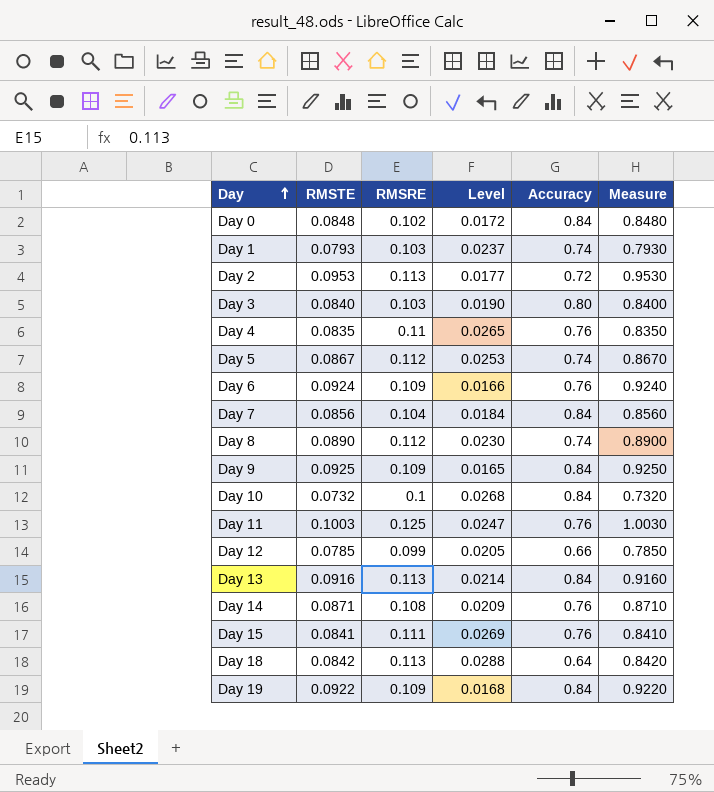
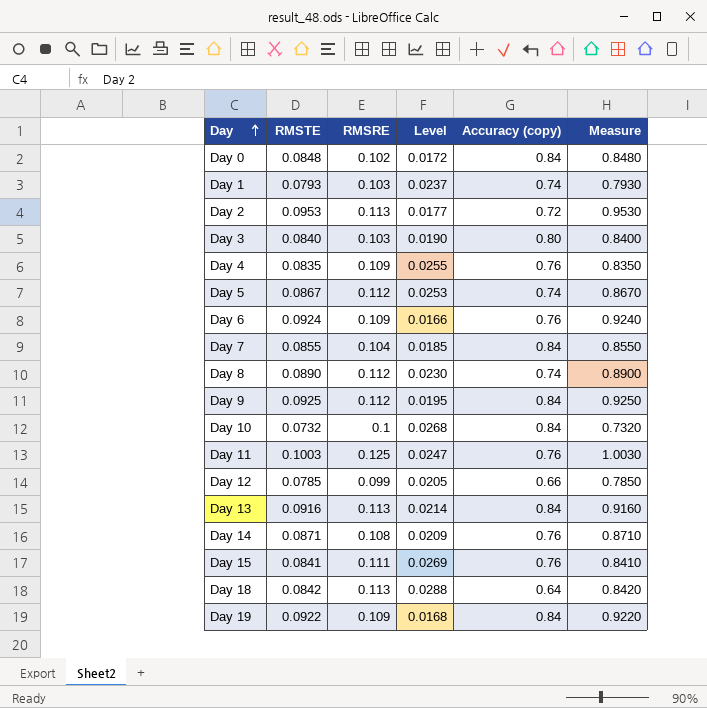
column name: Accuracy -> Accuracy (copy)
Day 4 | RMSRE: 0.11 -> 0.109
Day 4 | Level: 0.0265 -> 0.0255
Day 7 | RMSTE: 0.0856 -> 0.0855
Day 7 | Level: 0.0184 -> 0.0185
Day 7 | Measure: 0.8560 -> 0.8550
Day 9 | RMSRE: 0.109 -> 0.112
Day 9 | Level: 0.0165 -> 0.0195

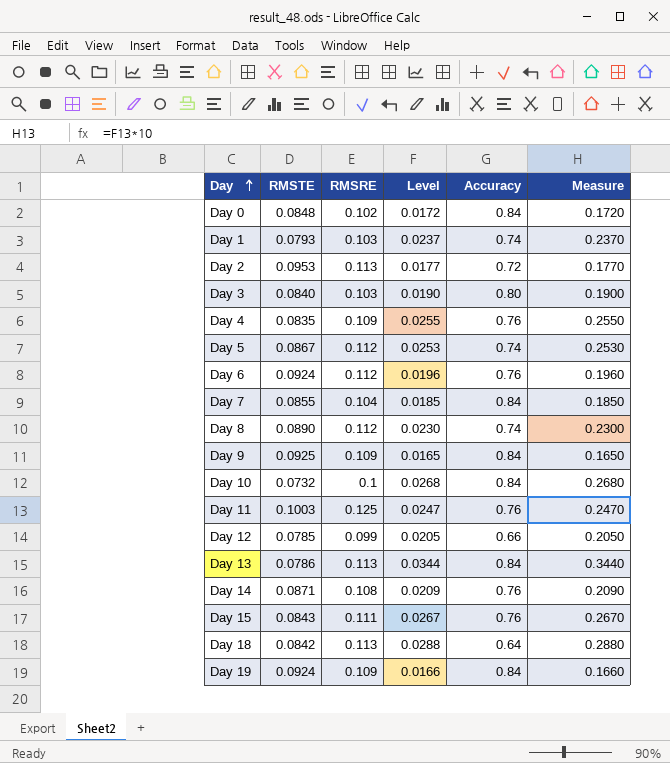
column name: Accuracy (copy) -> Accuracy
column Measure | formula: [RMSTE] * 10 -> [Level] * 10
Day 6 | RMSRE: 0.109 -> 0.112
Day 6 | Level: 0.0166 -> 0.0196
Day 9 | RMSRE: 0.112 -> 0.109
Day 9 | Level: 0.0195 -> 0.0165
Day 13 | RMSTE: 0.0916 -> 0.0786
Day 13 | Level: 0.0214 -> 0.0344
Day 15 | RMSTE: 0.0841 -> 0.0843
Day 15 | Level: 0.0269 -> 0.0267
Day 19 | RMSTE: 0.0922 -> 0.0924
Day 19 | Level: 0.0168 -> 0.0166

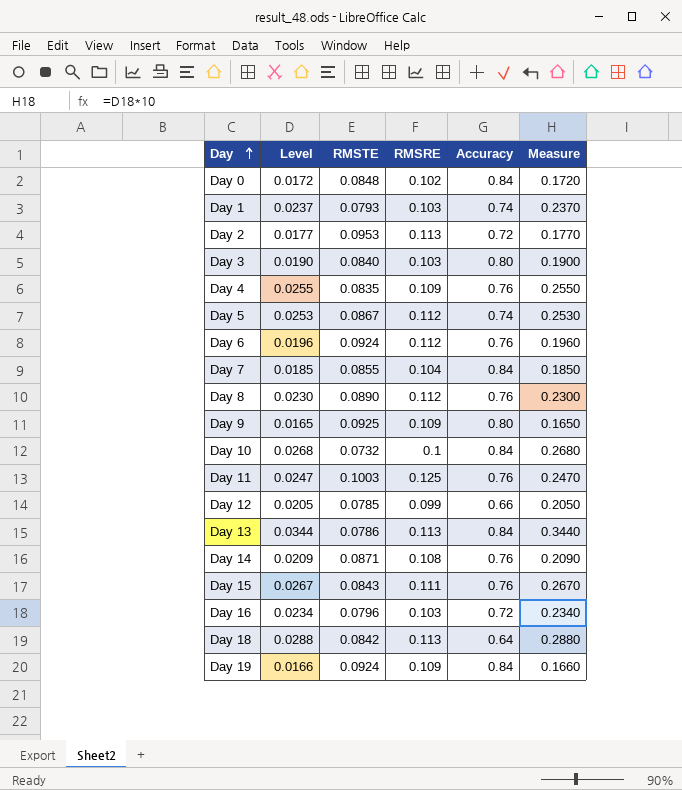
column Level | position: 4 -> 2
Day 8 | Accuracy: 0.74 -> 0.76
Day 9 | Accuracy: 0.84 -> 0.80
row Day 16: none -> 0.0234 | 0.0796 | 0.103 | 0.72 | 0.2340

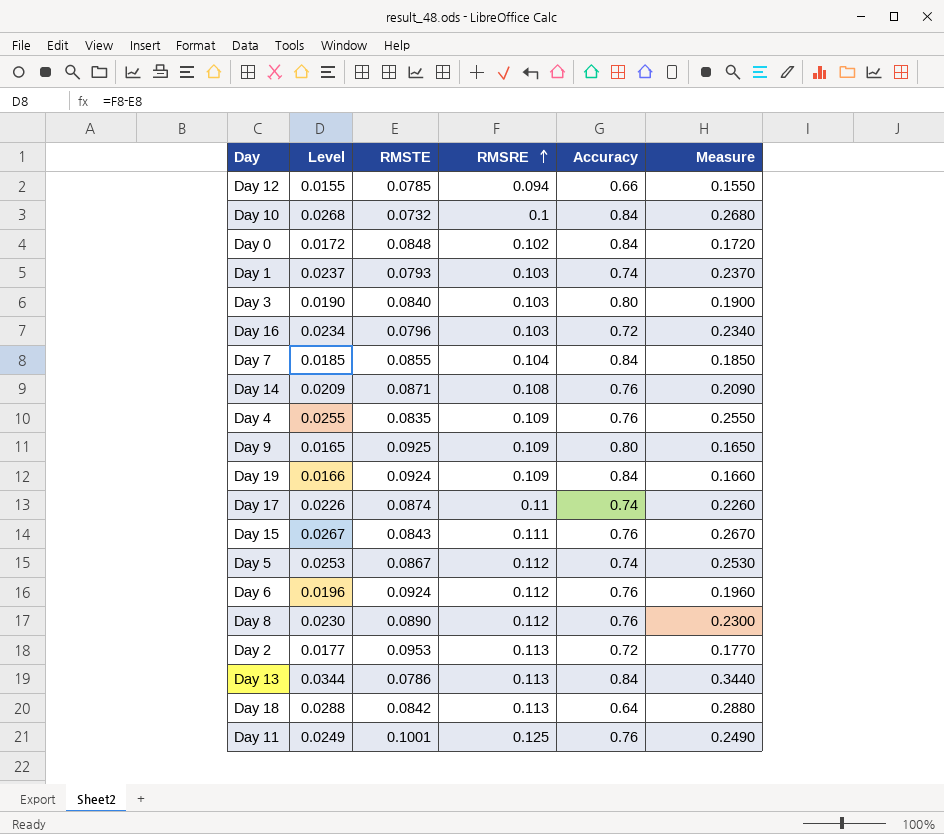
row order: Day ascending -> RMSRE ascending
Day 12 | Level: 0.0205 -> 0.0155
Day 12 | RMSRE: 0.099 -> 0.094
Day 12 | Measure: 0.2050 -> 0.1550
row Day 17: none -> 0.0226 | 0.0874 | 0.11 | 0.74 | 0.2260
Day 11 | Level: 0.0247 -> 0.0249
Day 11 | RMSTE: 0.1003 -> 0.1001
Day 11 | Measure: 0.2470 -> 0.2490

